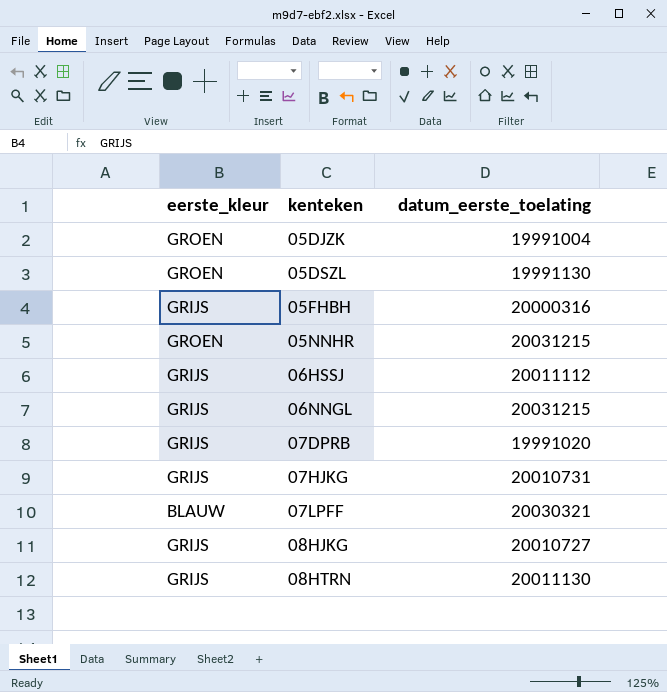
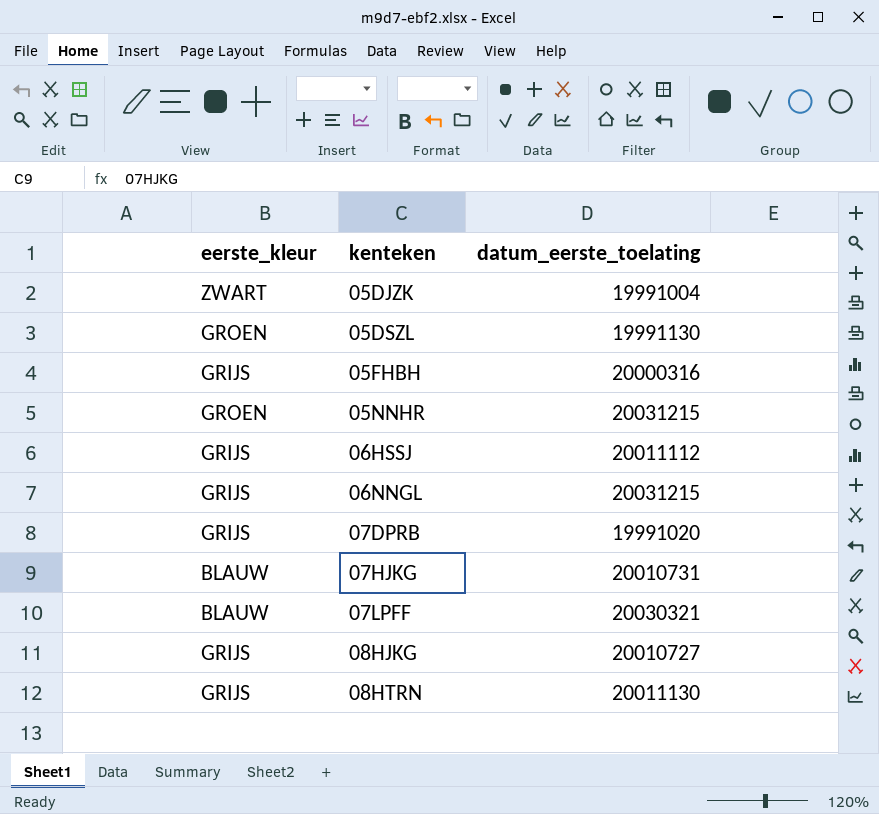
05DJZK | eerste_kleur: GROEN -> ZWART
07HJKG | eerste_kleur: GRIJS -> BLAUW

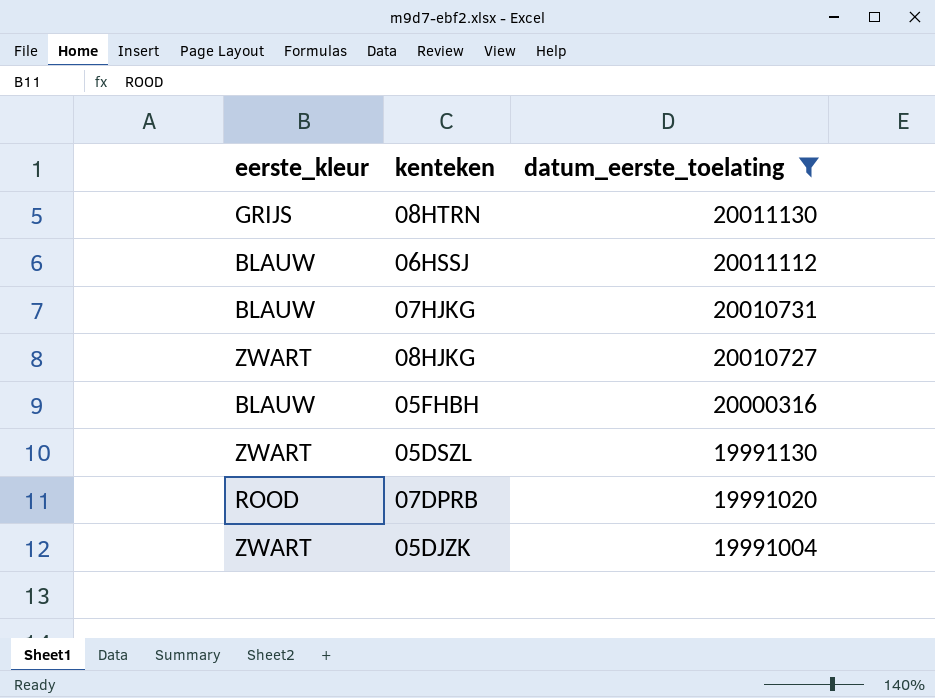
filter: none -> datum_eerste_toelating <= 20011130
row order: kenteken ascending -> datum_eerste_toelating descending
06HSSJ | eerste_kleur: GRIJS -> BLAUW
08HJKG | eerste_kleur: GRIJS -> ZWART
05FHBH | eerste_kleur: GRIJS -> BLAUW
05DSZL | eerste_kleur: GROEN -> ZWART
07DPRB | eerste_kleur: GRIJS -> ROOD

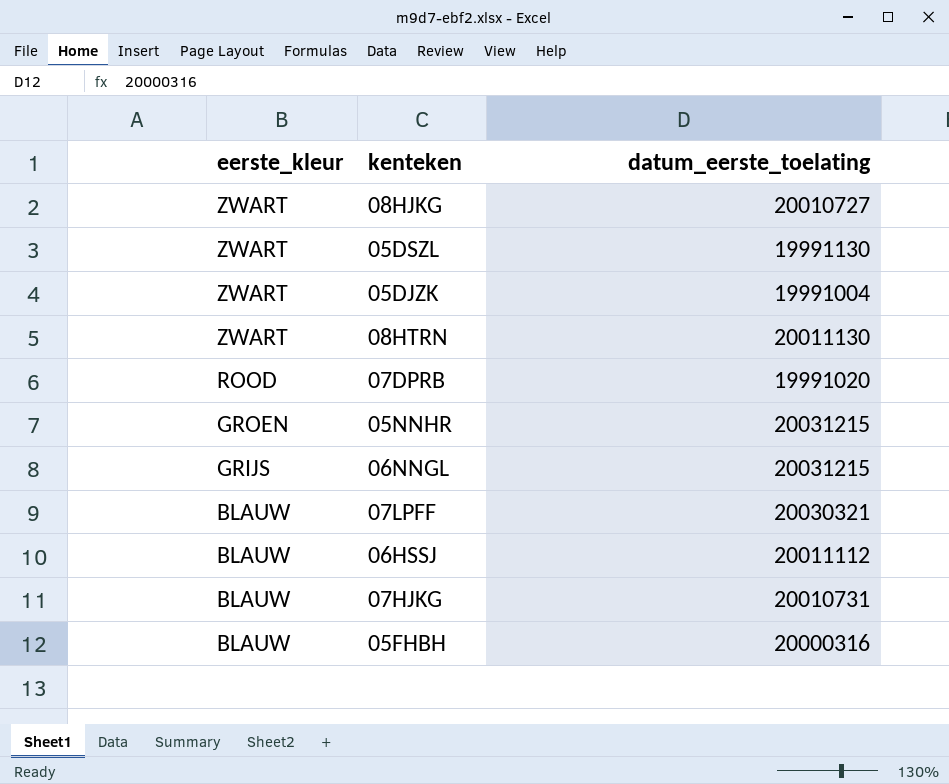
filter: datum_eerste_toelating <= 20011130 -> none
row order: datum_eerste_toelating descending -> eerste_kleur descending
08HTRN | eerste_kleur: GRIJS -> ZWART

